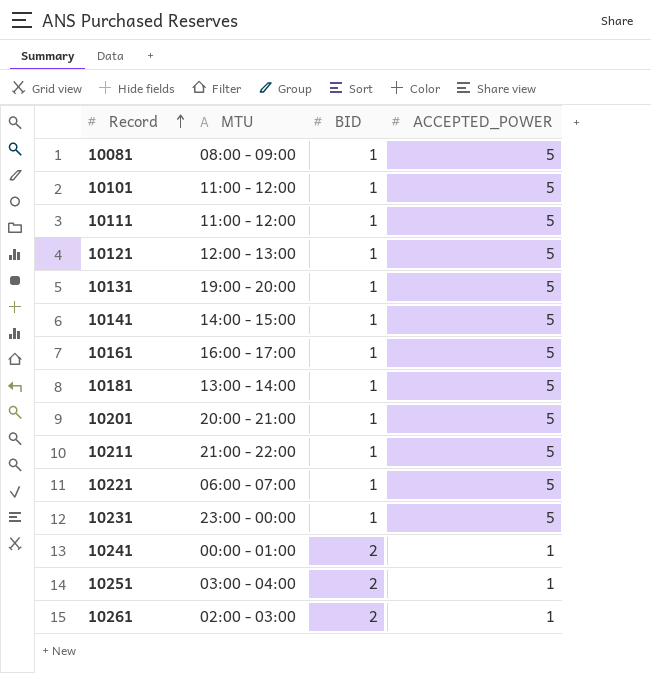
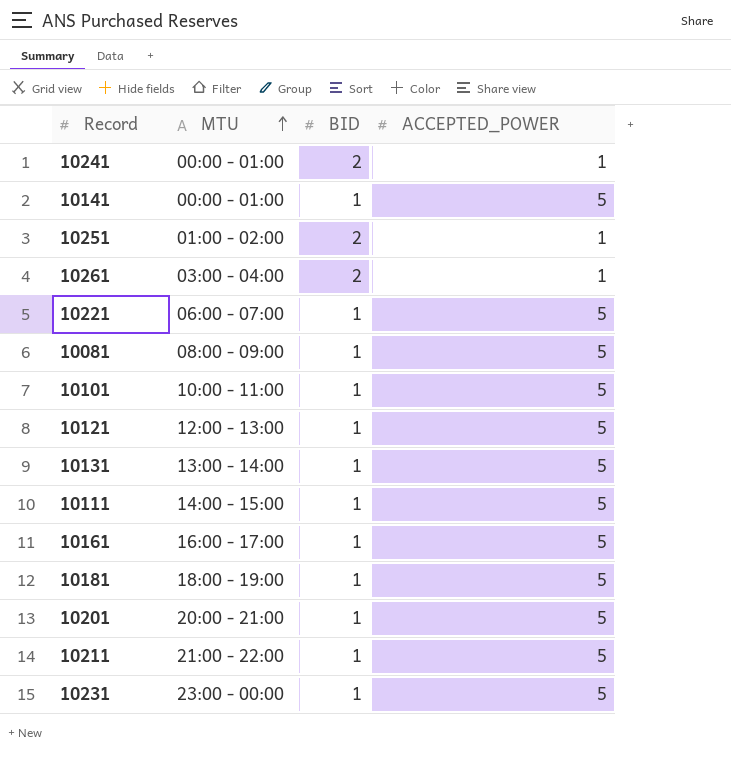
row order: Record ascending -> MTU ascending
10141 | MTU: 14:00 - 15:00 -> 00:00 - 01:00
10251 | MTU: 03:00 - 04:00 -> 01:00 - 02:00
10261 | MTU: 02:00 - 03:00 -> 03:00 - 04:00
10101 | MTU: 11:00 - 12:00 -> 10:00 - 11:00
10131 | MTU: 19:00 - 20:00 -> 13:00 - 14:00
10111 | MTU: 11:00 - 12:00 -> 14:00 - 15:00
10181 | MTU: 13:00 - 14:00 -> 18:00 - 19:00

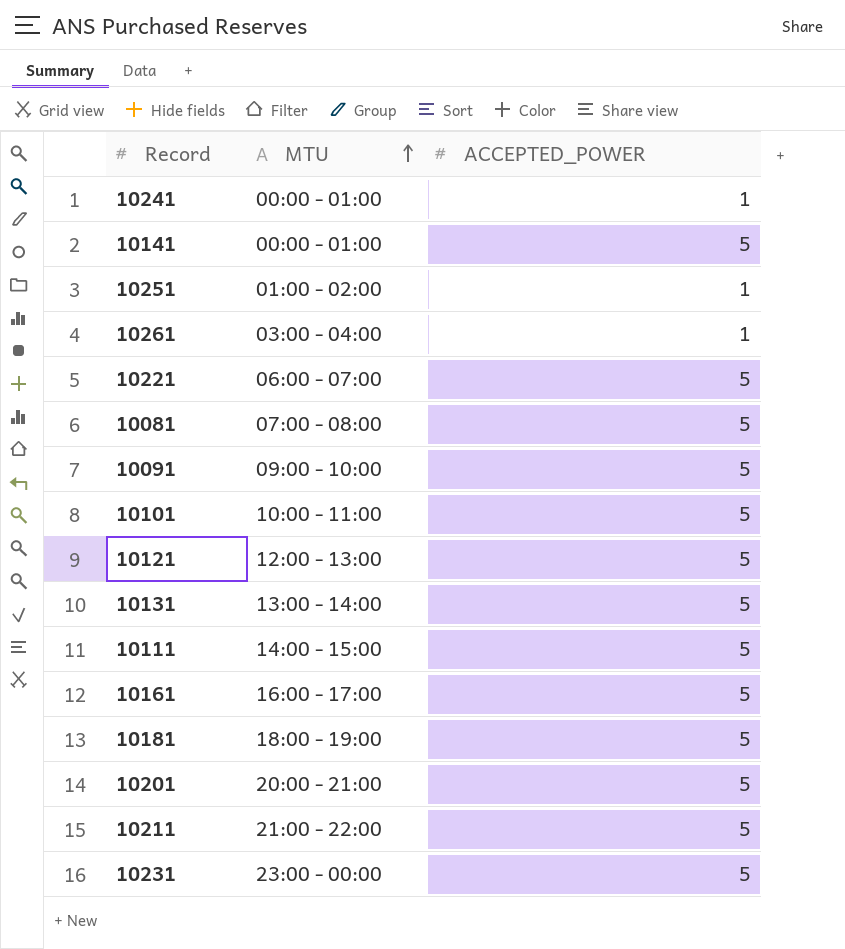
column BID | position: 3 -> none
10081 | MTU: 08:00 - 09:00 -> 07:00 - 08:00
row 10091: none -> 09:00 - 10:00 | 5

